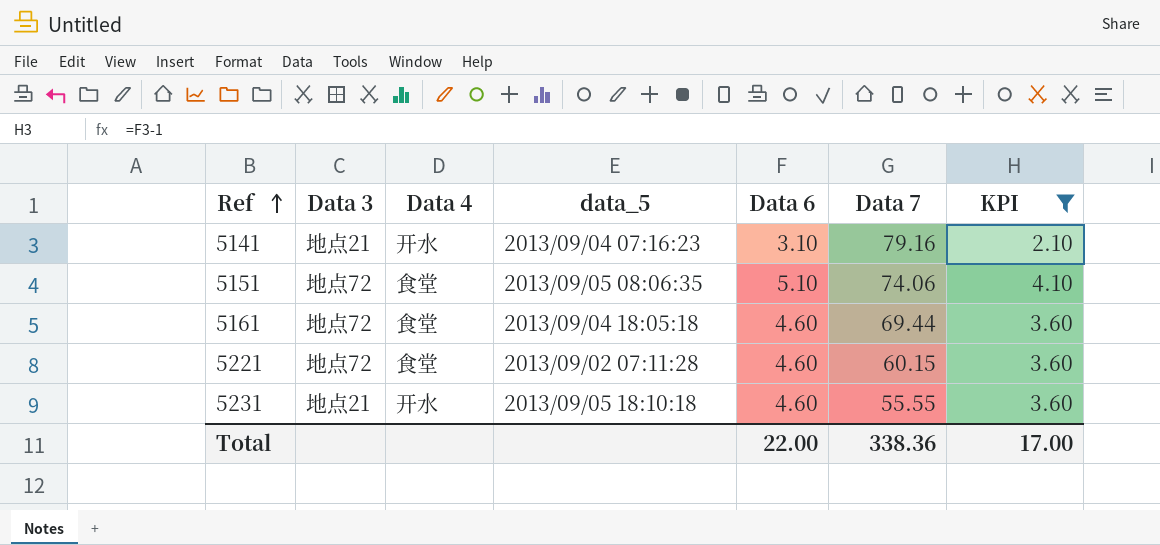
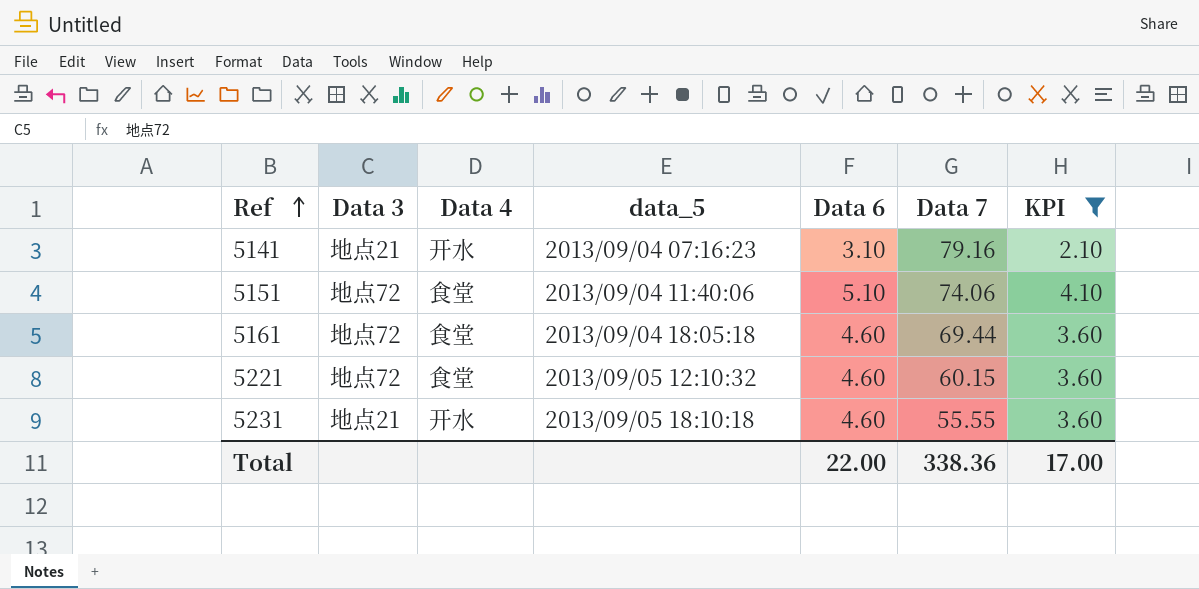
5151 | data_5: 2013/09/05 08:06:35 -> 2013/09/04 11:40:06
5221 | data_5: 2013/09/02 07:11:28 -> 2013/09/05 12:10:32

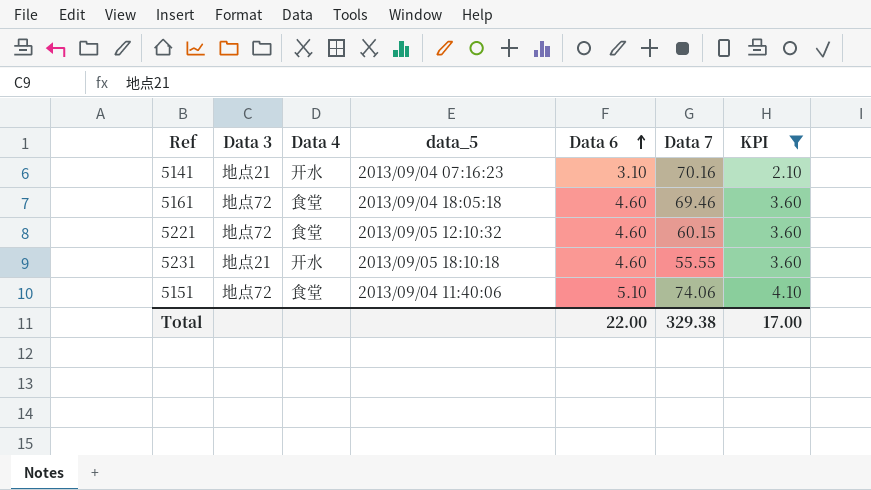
row order: Ref ascending -> Data 6 ascending
5141 | Data 7: 79.16 -> 70.16
5161 | Data 7: 69.44 -> 69.46
Total | Data 7: 338.36 -> 329.38

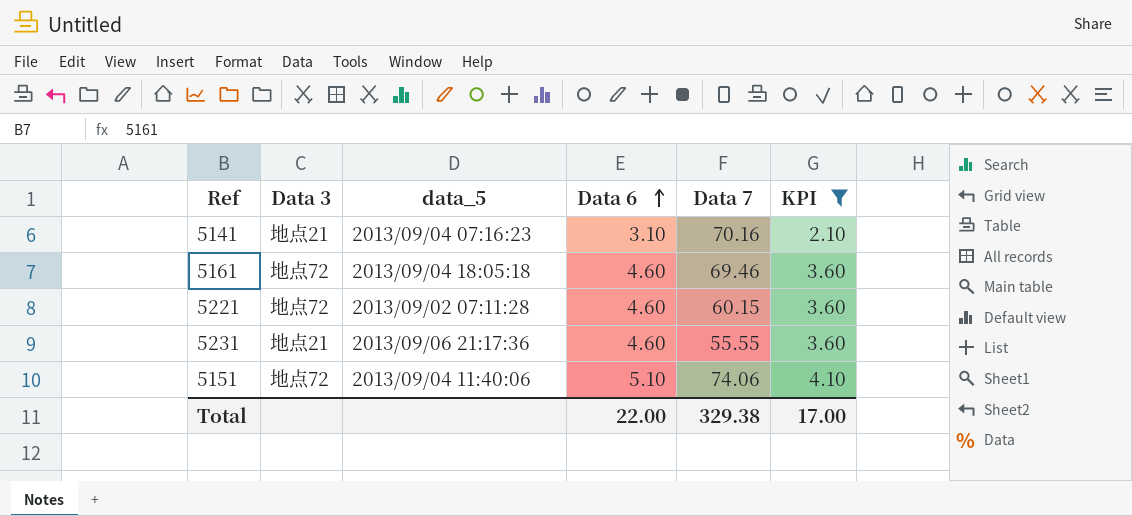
column Data 4 | position: 3 -> none
5221 | data_5: 2013/09/05 12:10:32 -> 2013/09/02 07:11:28
5231 | data_5: 2013/09/05 18:10:18 -> 2013/09/06 21:17:36

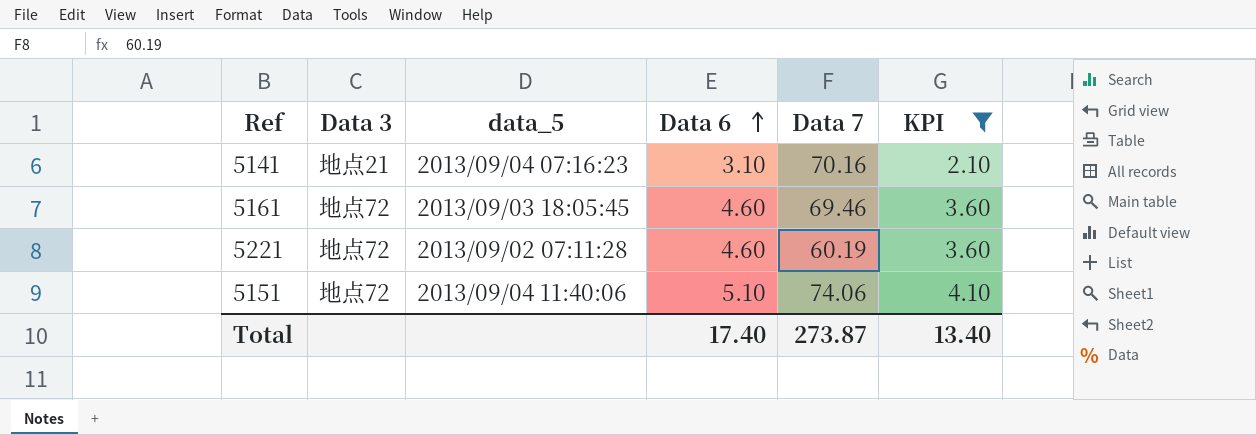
row 5231: 地点21 | 2013/09/06 21:17:36 | 4.60 | 55.55 | 3.60 -> none
5161 | data_5: 2013/09/04 18:05:18 -> 2013/09/03 18:05:45
5221 | Data 7: 60.15 -> 60.19
Total | Data 6: 22.00 -> 17.40
Total | Data 7: 329.38 -> 273.87
Total | KPI: 17.00 -> 13.40

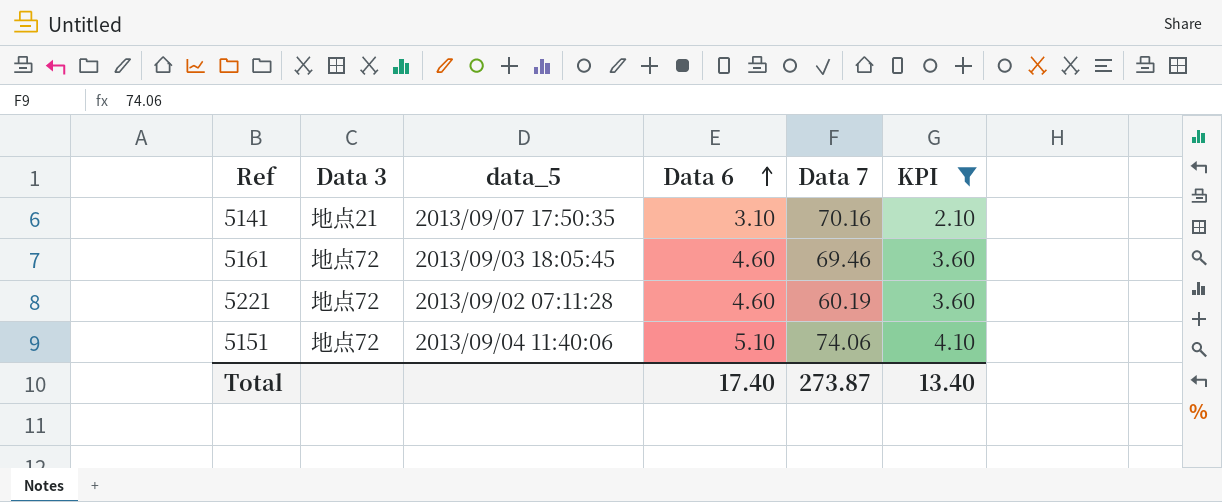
5141 | data_5: 2013/09/04 07:16:23 -> 2013/09/07 17:50:35

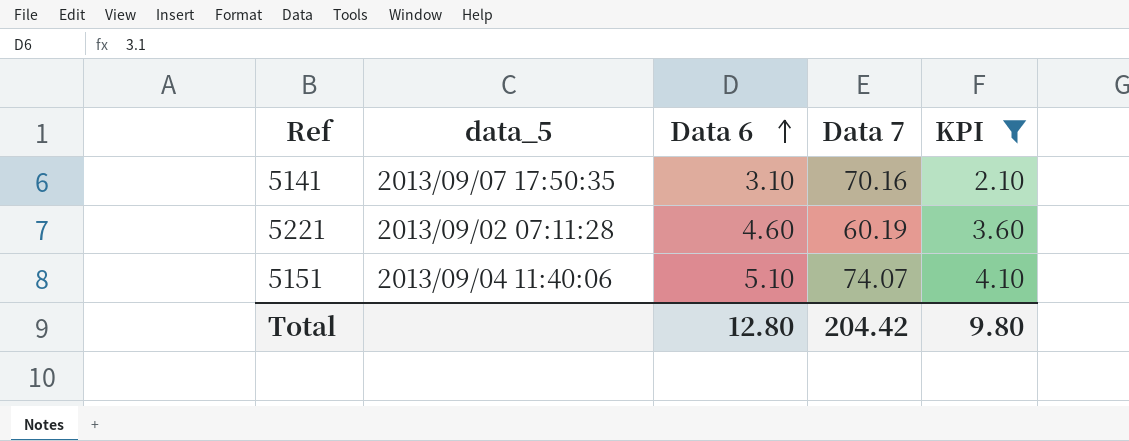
column Data 3 | position: 2 -> none
row 5161: 地点72 | 2013/09/03 18:05:45 | 4.60 | 69.46 | 3.60 -> none
5151 | Data 7: 74.06 -> 74.07
Total | Data 6: 17.40 -> 12.80
Total | Data 7: 273.87 -> 204.42
Total | KPI: 13.40 -> 9.80

